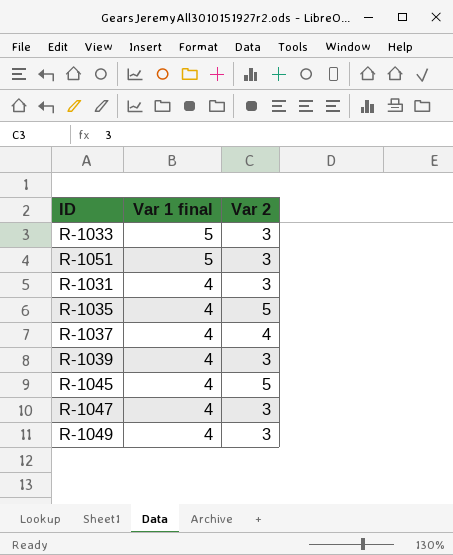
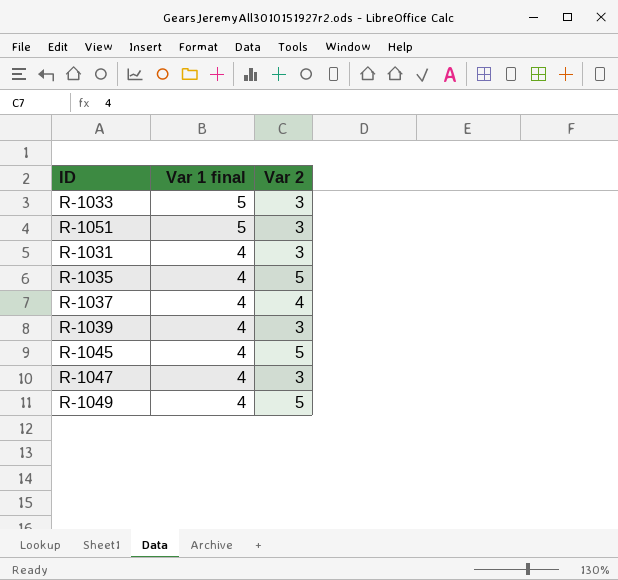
R-1049 | Var 2: 3 -> 5

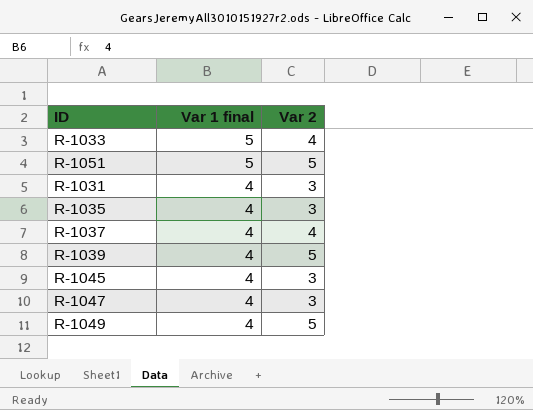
R-1033 | Var 2: 3 -> 4
R-1051 | Var 2: 3 -> 5
R-1035 | Var 2: 5 -> 3
R-1039 | Var 2: 3 -> 5
R-1045 | Var 2: 5 -> 3

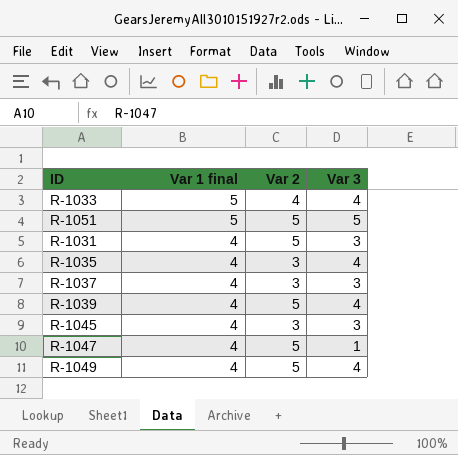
column Var 3 | position: none -> 4
R-1031 | Var 2: 3 -> 5
R-1037 | Var 2: 4 -> 3
R-1047 | Var 2: 3 -> 5

